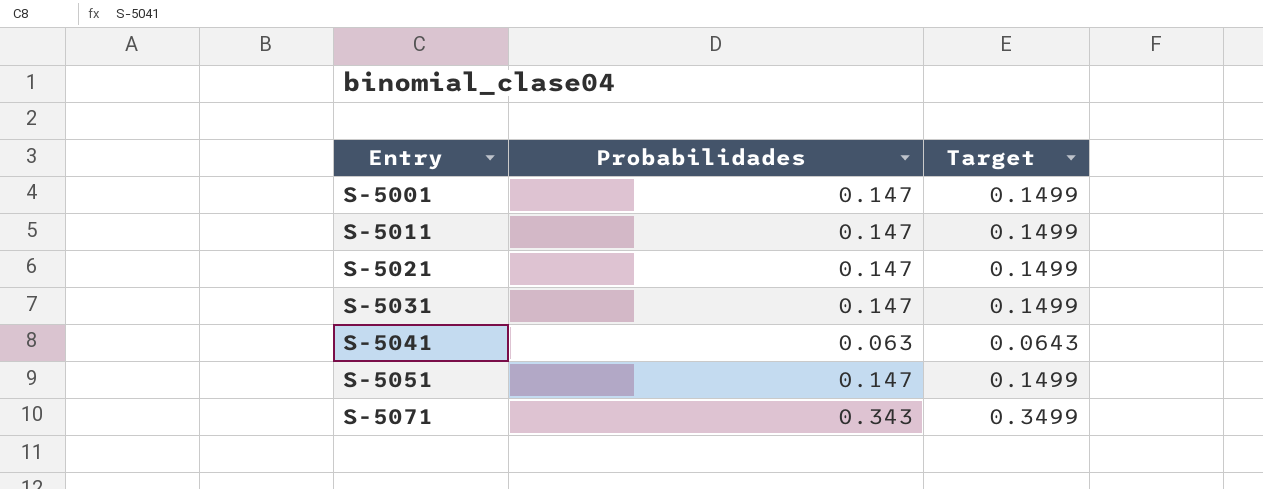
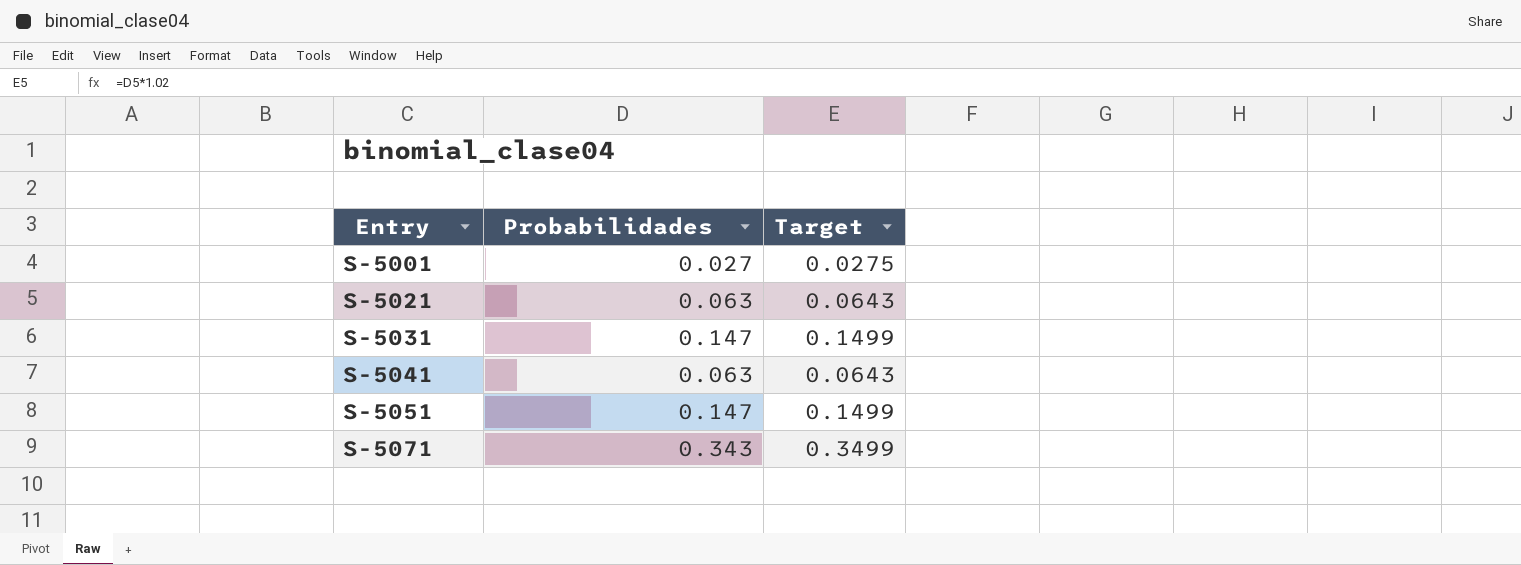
row S-5011: 0.147 | 0.1499 -> none
S-5001 | Probabilidades: 0.147 -> 0.027
S-5001 | Target: 0.1499 -> 0.0275
S-5021 | Probabilidades: 0.147 -> 0.063
S-5021 | Target: 0.1499 -> 0.0643

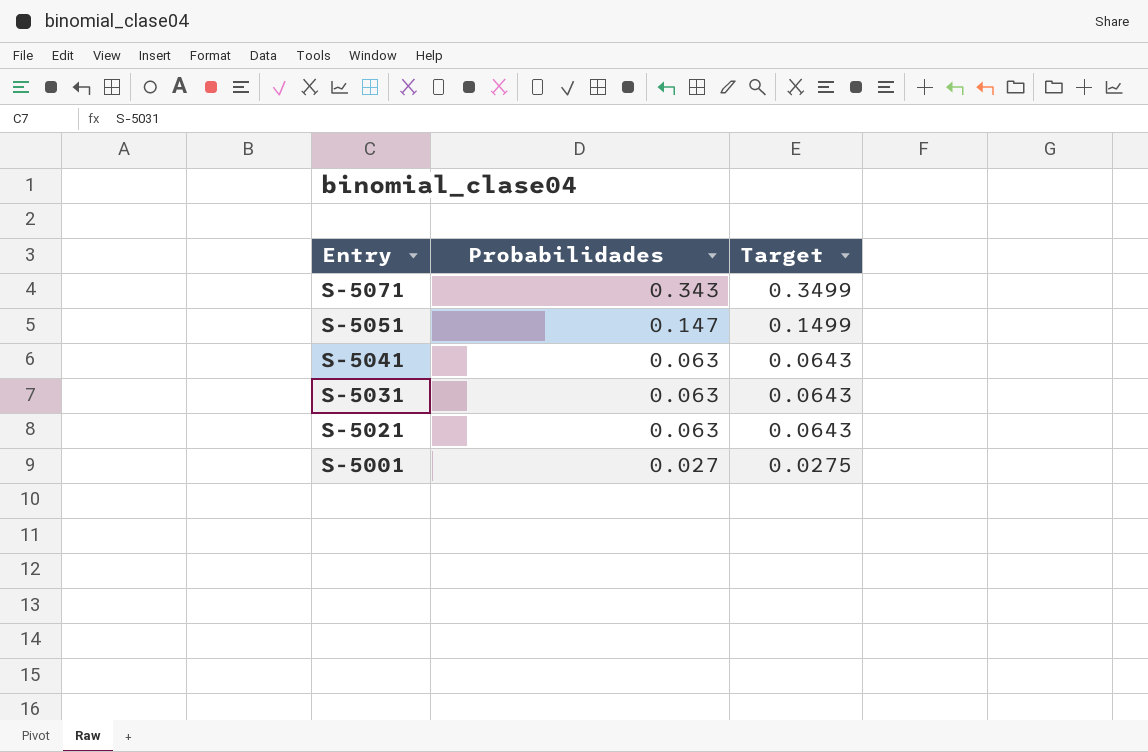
row order: Entry ascending -> Entry descending
S-5031 | Probabilidades: 0.147 -> 0.063
S-5031 | Target: 0.1499 -> 0.0643

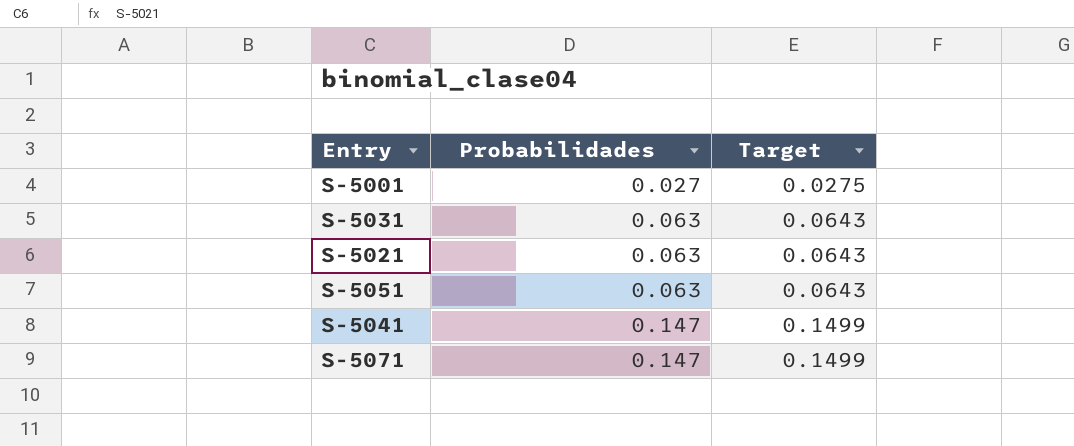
row order: Entry descending -> Probabilidades ascending
S-5051 | Probabilidades: 0.147 -> 0.063
S-5051 | Target: 0.1499 -> 0.0643
S-5041 | Probabilidades: 0.063 -> 0.147
S-5041 | Target: 0.0643 -> 0.1499
S-5071 | Probabilidades: 0.343 -> 0.147
S-5071 | Target: 0.3499 -> 0.1499

